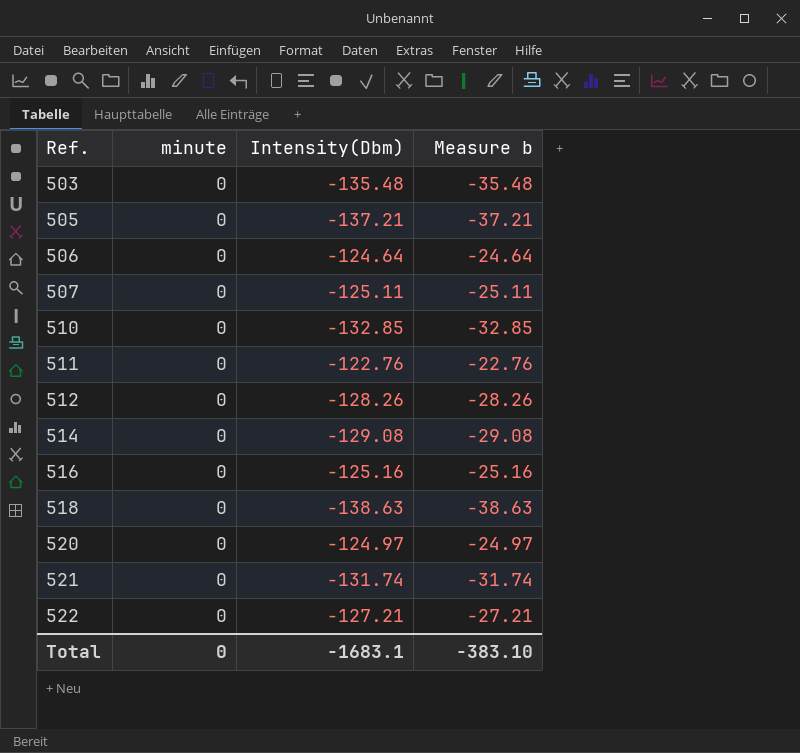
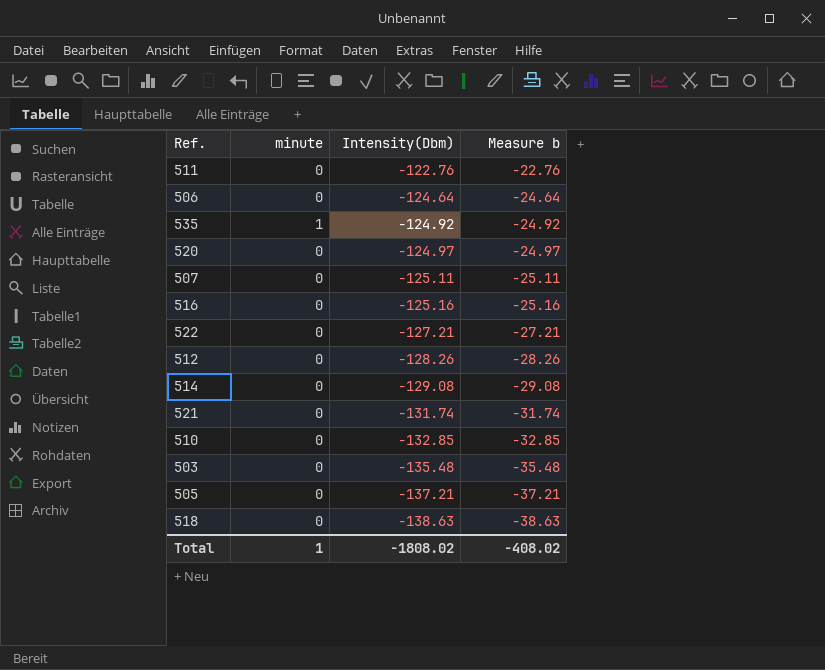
row order: Ref. ascending -> Intensity(Dbm) descending
row 535: none -> 1 | -124.92 | -24.92
Total | minute: 0 -> 1
Total | Intensity(Dbm): -1683.1 -> -1808.02
Total | Measure b: -383.10 -> -408.02

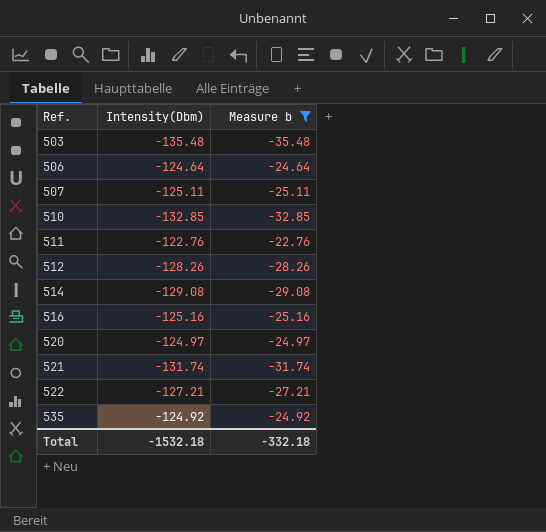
filter: none -> Measure b >= -35.48
row order: Intensity(Dbm) descending -> Ref. ascending
column minute | position: 2 -> none
Total | Intensity(Dbm): -1808.02 -> -1532.18
Total | Measure b: -408.02 -> -332.18

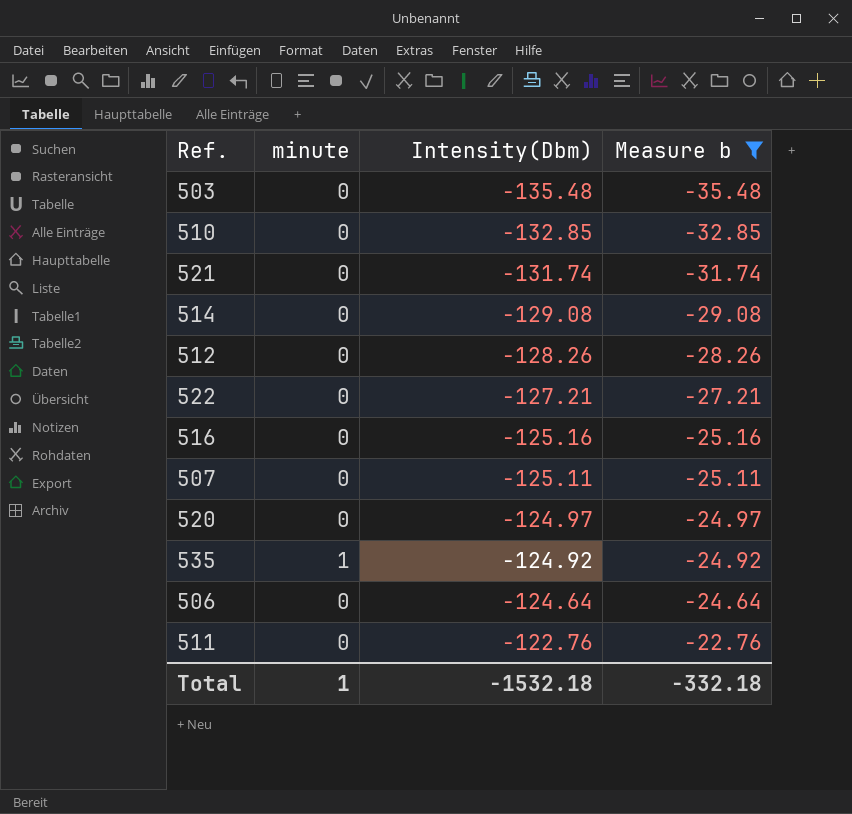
row order: Ref. ascending -> Intensity(Dbm) ascending
column minute | position: none -> 2

